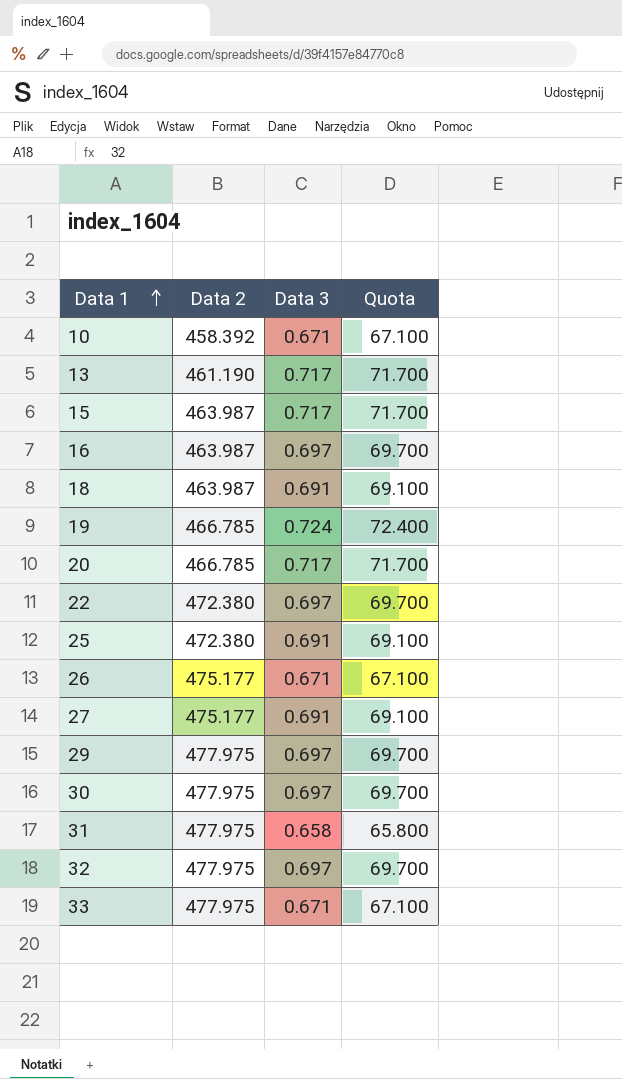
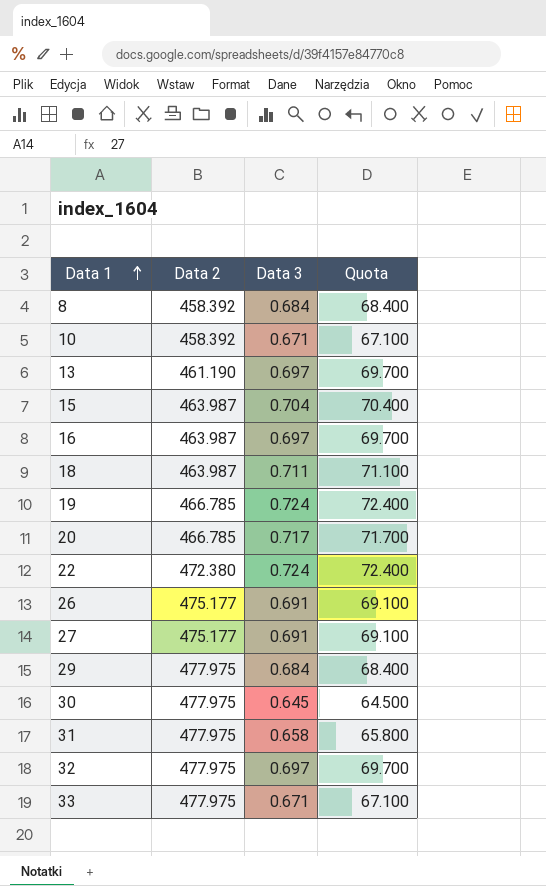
row 25: 472.380 | 0.691 | 69.100 -> none
row 8: none -> 458.392 | 0.684 | 68.400
13 | Data 3: 0.717 -> 0.697
13 | Quota: 71.700 -> 69.700
15 | Data 3: 0.717 -> 0.704
15 | Quota: 71.700 -> 70.400
18 | Data 3: 0.691 -> 0.711
18 | Quota: 69.100 -> 71.100
22 | Data 3: 0.697 -> 0.724
22 | Quota: 69.700 -> 72.400
26 | Data 3: 0.671 -> 0.691
26 | Quota: 67.100 -> 69.100
29 | Data 3: 0.697 -> 0.684
29 | Quota: 69.700 -> 68.400
30 | Data 3: 0.697 -> 0.645
30 | Quota: 69.700 -> 64.500

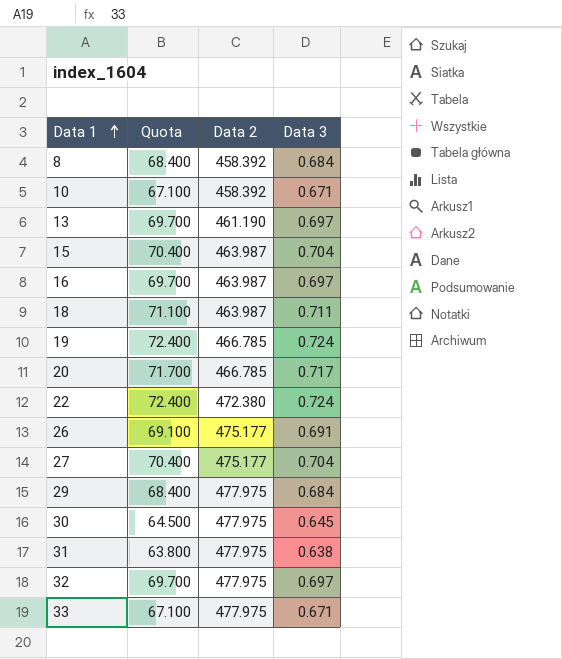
column Quota | position: 4 -> 2
27 | Quota: 69.100 -> 70.400
27 | Data 3: 0.691 -> 0.704
31 | Quota: 65.800 -> 63.800
31 | Data 3: 0.658 -> 0.638

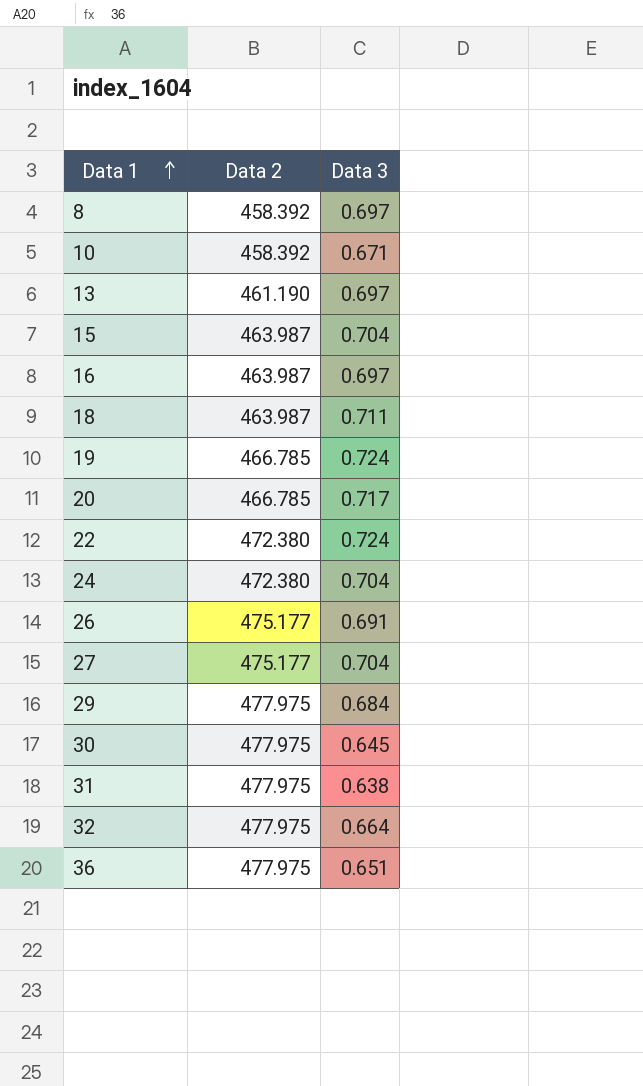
column Quota | formula: [Data 3] * 100 -> none
row 33: 67.100 | 477.975 | 0.671 -> none
8 | Data 3: 0.684 -> 0.697
row 24: none -> 472.380 | 0.704
32 | Data 3: 0.697 -> 0.664
row 36: none -> 477.975 | 0.651

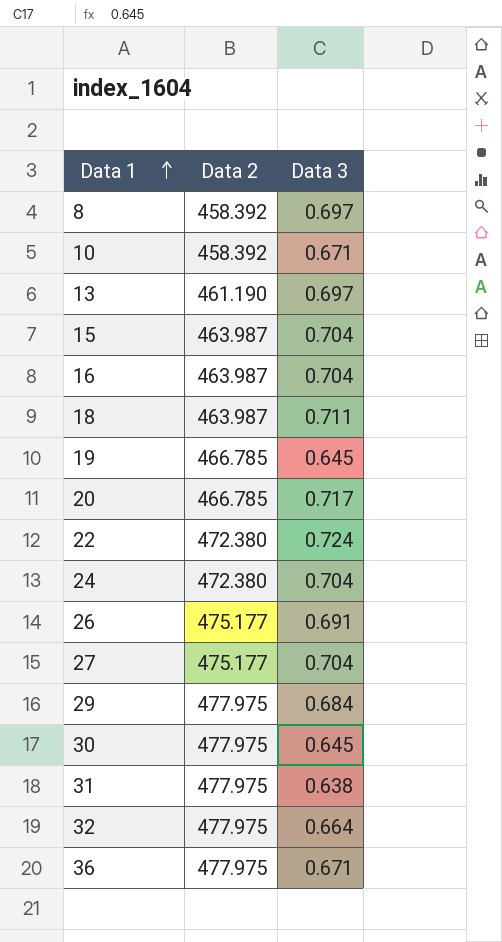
16 | Data 3: 0.697 -> 0.704
19 | Data 3: 0.724 -> 0.645
36 | Data 3: 0.651 -> 0.671

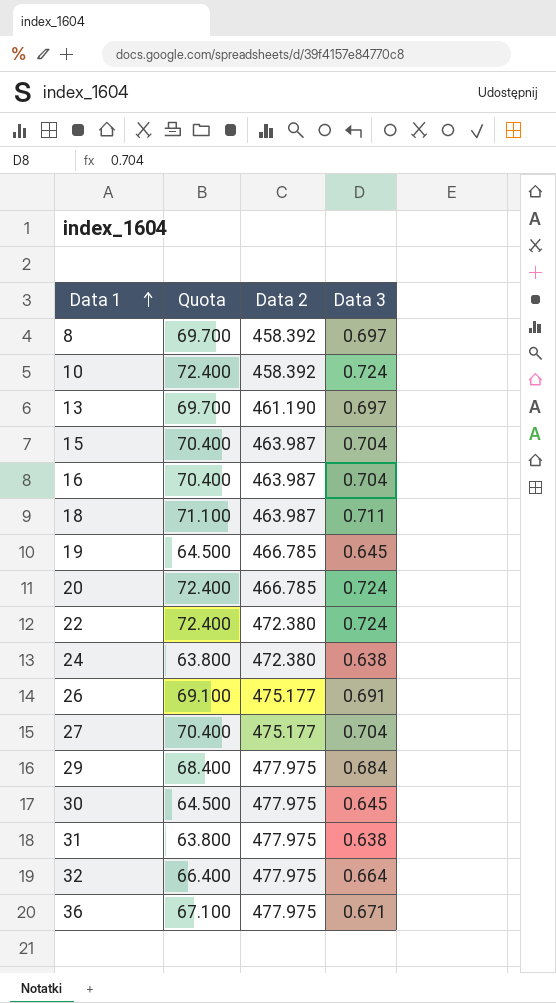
column Quota | formula: none -> [Data 3] * 100
10 | Data 3: 0.671 -> 0.724
20 | Data 3: 0.717 -> 0.724
24 | Data 3: 0.704 -> 0.638

